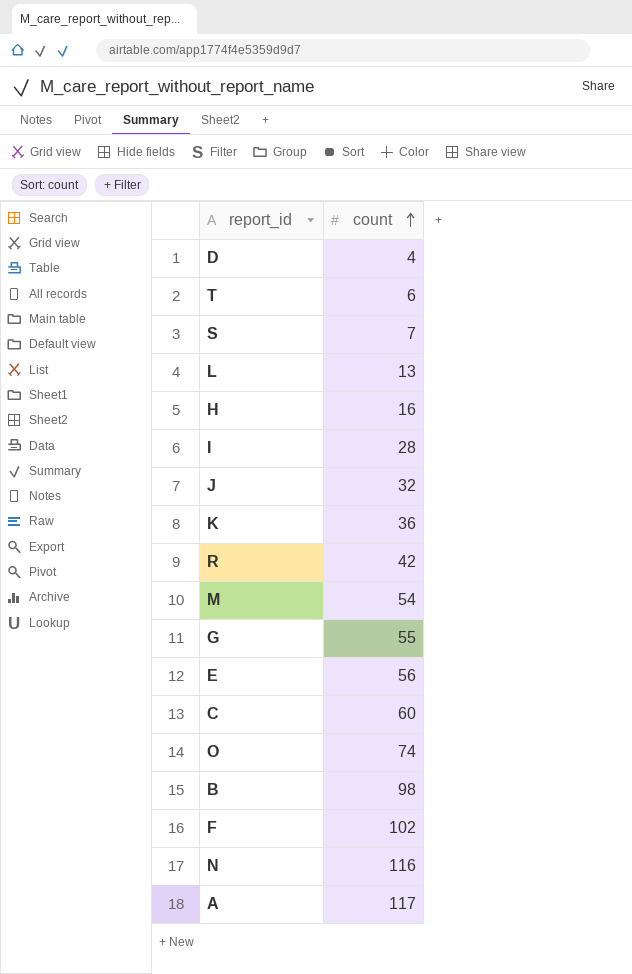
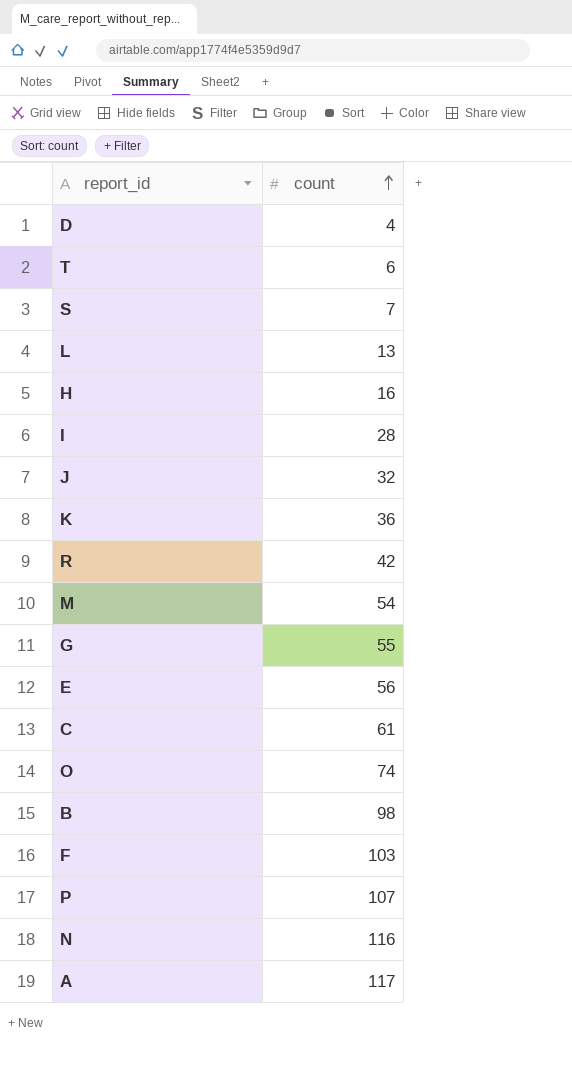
C | count: 60 -> 61
F | count: 102 -> 103
row P: none -> 107

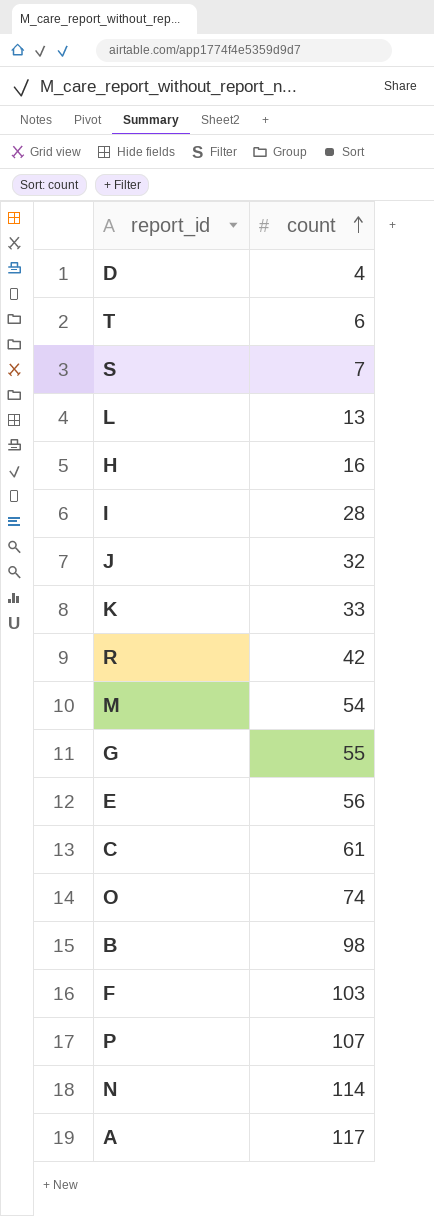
K | count: 36 -> 33
N | count: 116 -> 114

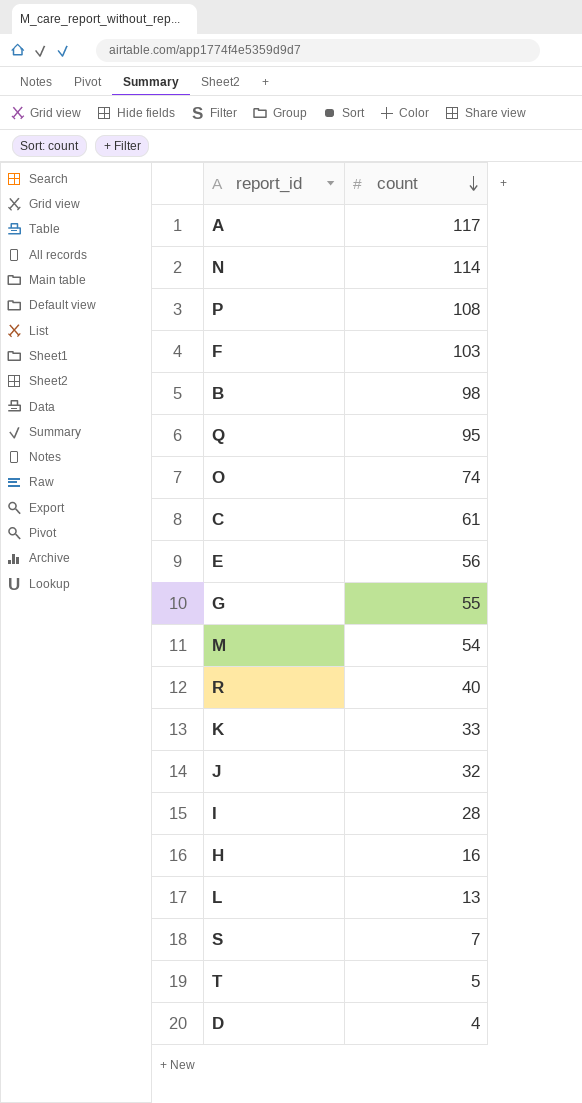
row order: count ascending -> count descending
P | count: 107 -> 108
row Q: none -> 95
R | count: 42 -> 40
T | count: 6 -> 5

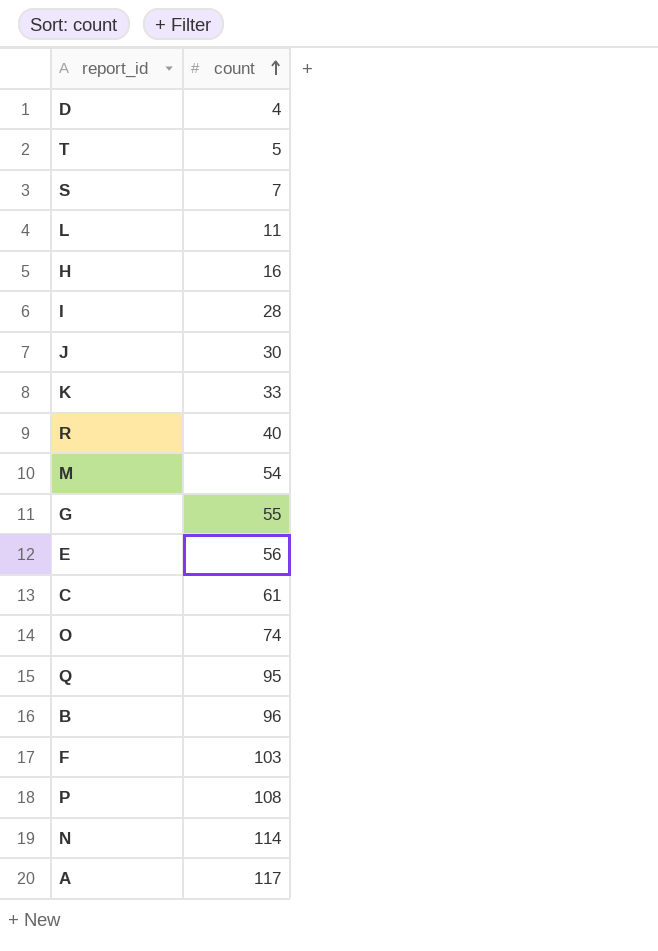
row order: count descending -> count ascending
L | count: 13 -> 11
J | count: 32 -> 30
B | count: 98 -> 96

